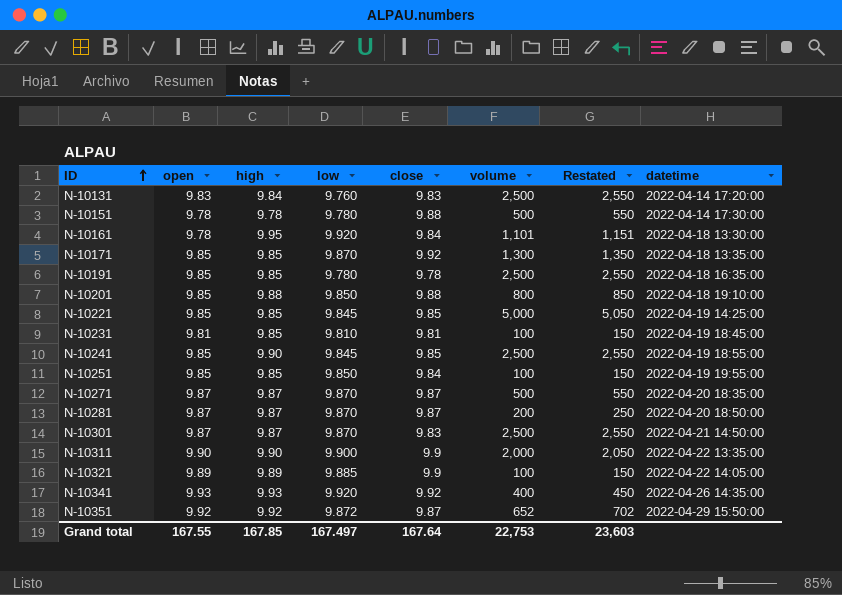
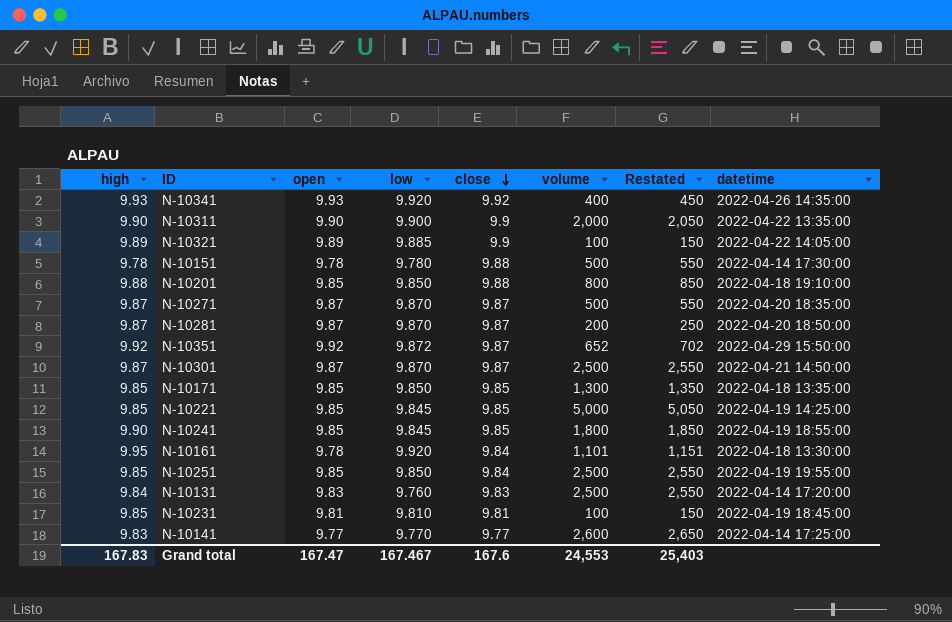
row order: ID ascending -> close descending
column high | position: 3 -> 1
row N-10191: 9.85 | 9.85 | 9.780 | 9.78 | 2,500 | 2,550 | 2022-04-18 16:35:00 -> none
N-10301 | close: 9.83 -> 9.87
N-10171 | low: 9.870 -> 9.850
N-10171 | close: 9.92 -> 9.85
N-10241 | volume: 2,500 -> 1,800
N-10241 | Restated: 2,550 -> 1,850
N-10251 | volume: 100 -> 2,500
N-10251 | Restated: 150 -> 2,550
row N-10141: none -> 9.83 | 9.77 | 9.770 | 9.77 | 2,600 | 2,650 | 2022-04-14 17:25:00
Grand total | high: 167.85 -> 167.83
Grand total | open: 167.55 -> 167.47
Grand total | low: 167.497 -> 167.467
Grand total | close: 167.64 -> 167.6
Grand total | volume: 22,753 -> 24,553
Grand total | Restated: 23,603 -> 25,403

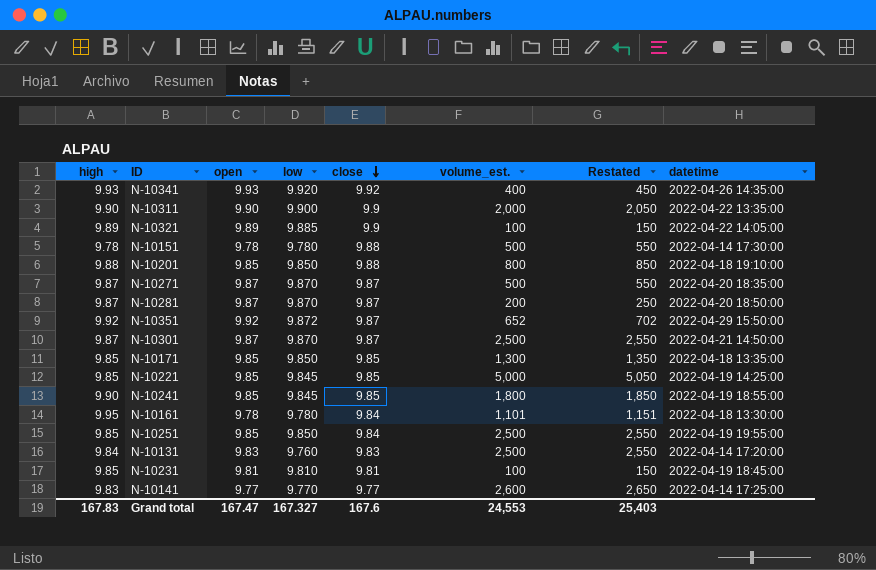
column name: volume -> volume_est.
N-10161 | low: 9.920 -> 9.780
Grand total | low: 167.467 -> 167.327

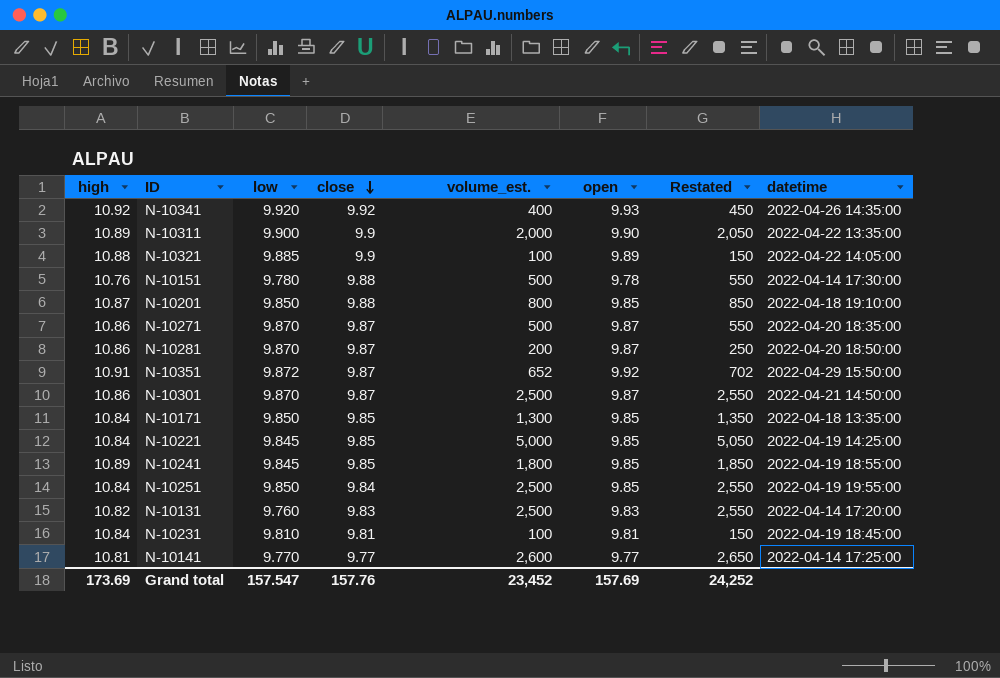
column open | position: 3 -> 6
row N-10161: 9.95 | 9.78 | 9.780 | 9.84 | 1,101 | 1,151 | 2022-04-18 13:30:00 -> none
N-10341 | high: 9.93 -> 10.92
N-10311 | high: 9.90 -> 10.89
N-10321 | high: 9.89 -> 10.88
N-10151 | high: 9.78 -> 10.76
N-10201 | high: 9.88 -> 10.87
N-10271 | high: 9.87 -> 10.86
N-10281 | high: 9.87 -> 10.86
N-10351 | high: 9.92 -> 10.91
N-10301 | high: 9.87 -> 10.86
N-10171 | high: 9.85 -> 10.84
N-10221 | high: 9.85 -> 10.84
N-10241 | high: 9.90 -> 10.89
N-10251 | high: 9.85 -> 10.84
N-10131 | high: 9.84 -> 10.82
N-10231 | high: 9.85 -> 10.84
N-10141 | high: 9.83 -> 10.81
Grand total | high: 167.83 -> 173.69
Grand total | low: 167.327 -> 157.547
Grand total | close: 167.6 -> 157.76
Grand total | volume_est.: 24,553 -> 23,452
Grand total | open: 167.47 -> 157.69
Grand total | Restated: 25,403 -> 24,252

